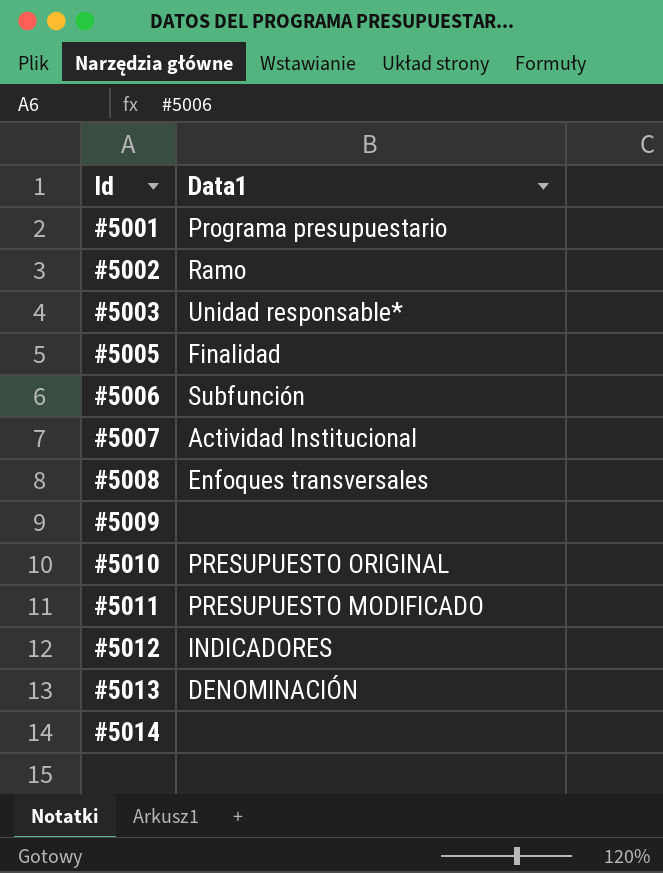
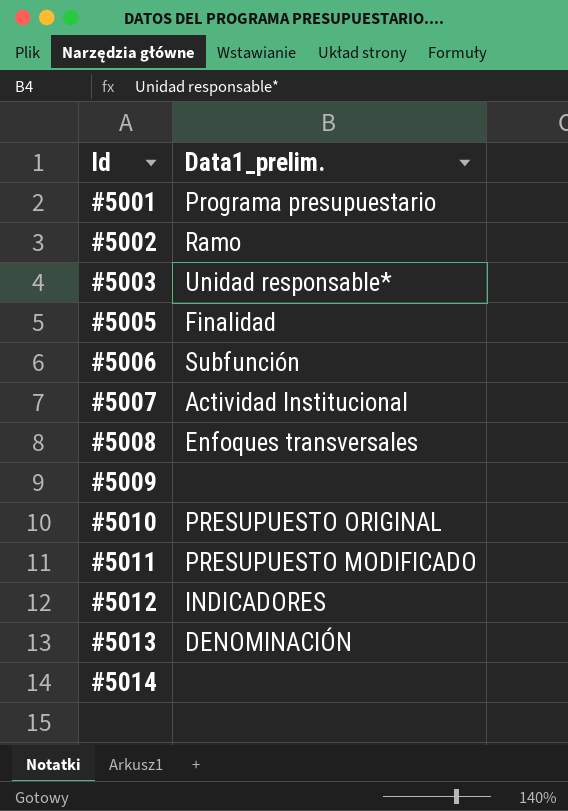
column name: Data1 -> Data1_prelim.

